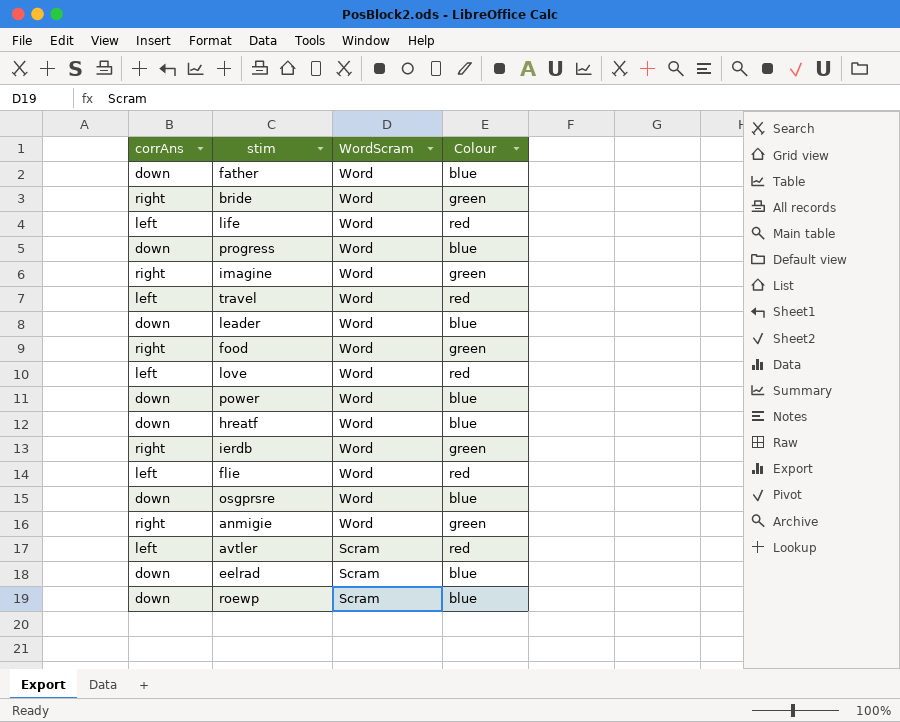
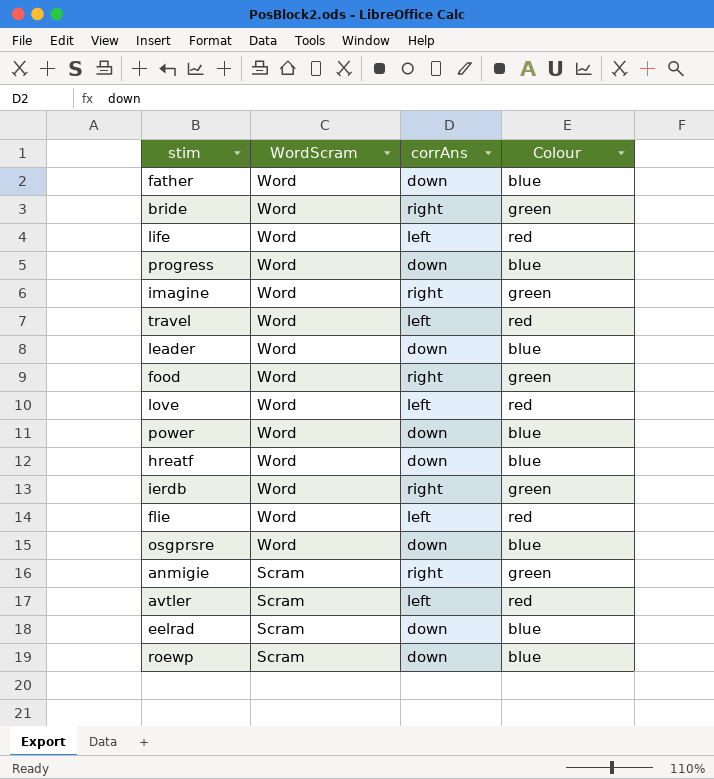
column corrAns | position: 1 -> 3
anmigie | WordScram: Word -> Scram

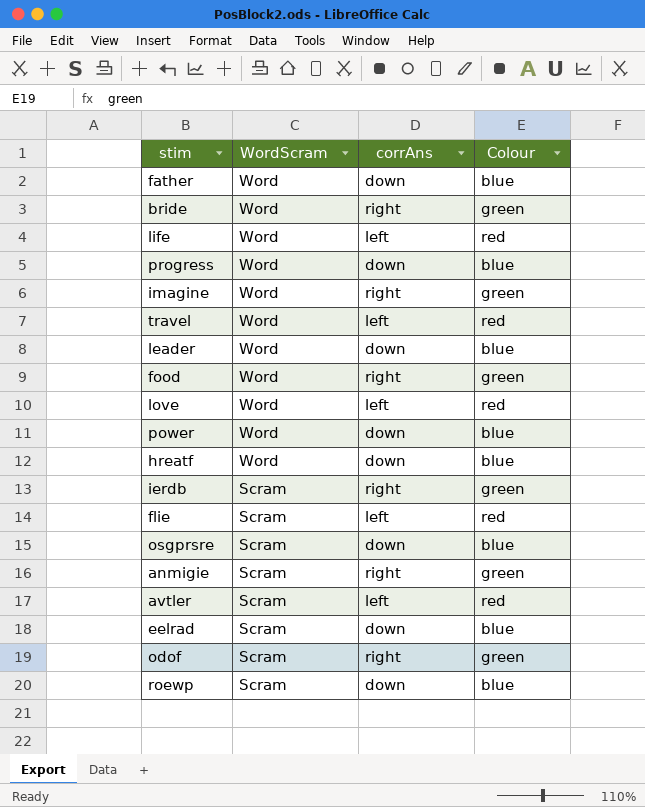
ierdb | WordScram: Word -> Scram
flie | WordScram: Word -> Scram
osgprsre | WordScram: Word -> Scram
row odof: none -> Scram | right | green

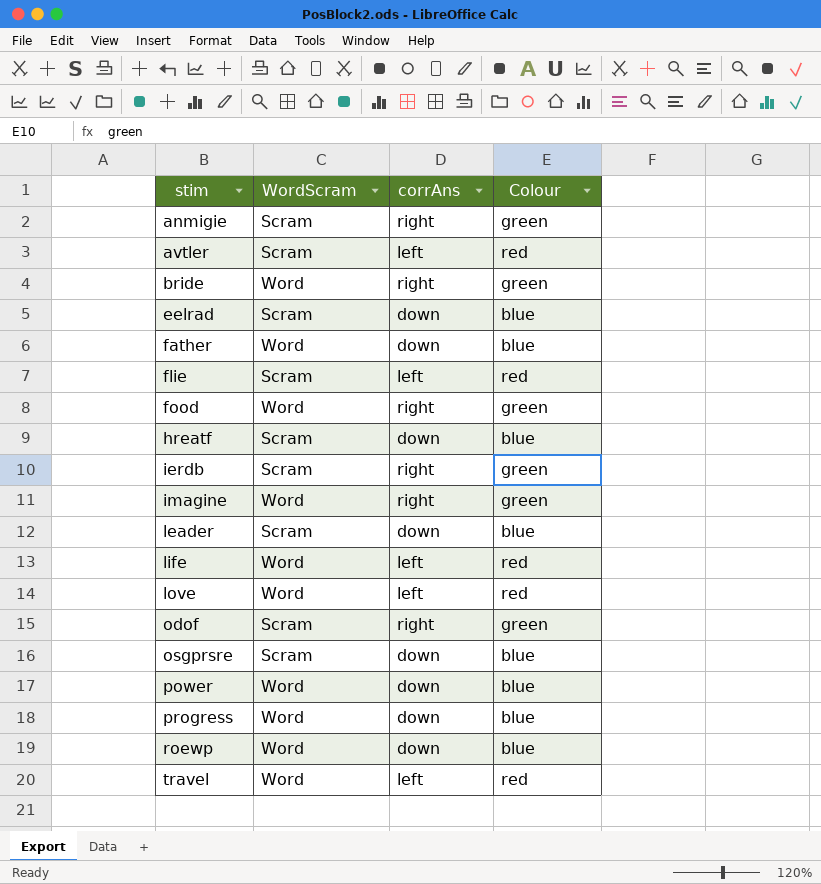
row order: WordScram descending -> stim ascending
hreatf | WordScram: Word -> Scram
leader | WordScram: Word -> Scram
roewp | WordScram: Scram -> Word

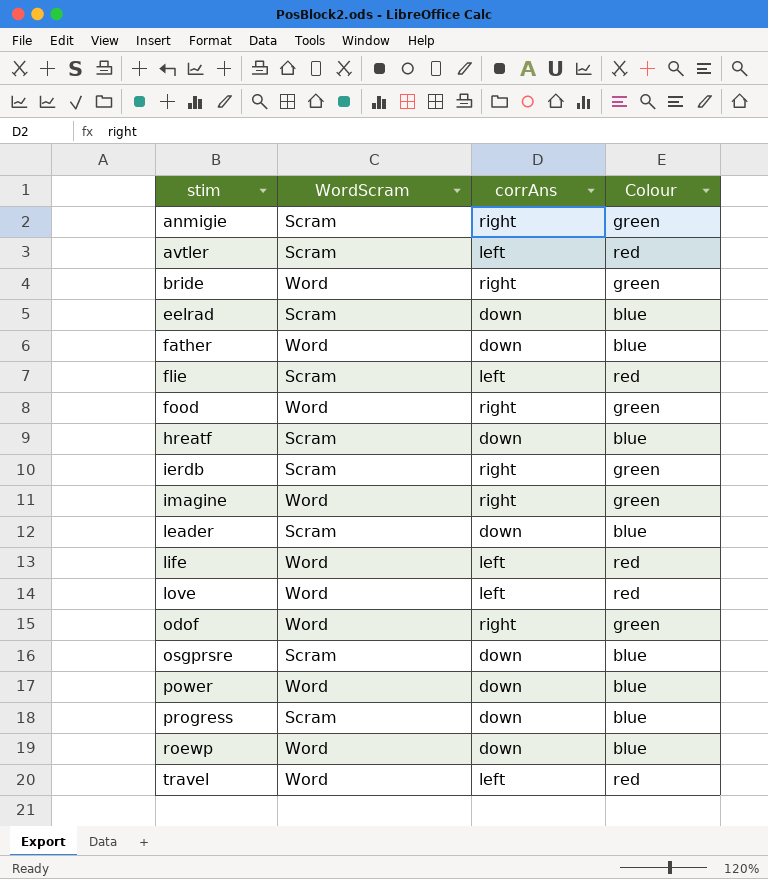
odof | WordScram: Scram -> Word
progress | WordScram: Word -> Scram

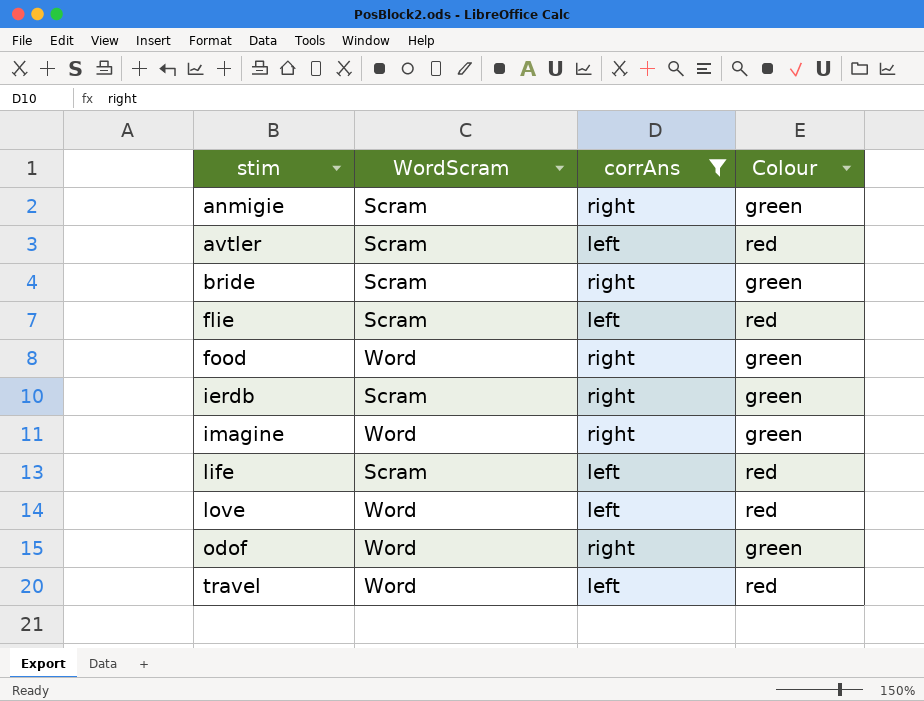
filter: none -> corrAns != down
bride | WordScram: Word -> Scram
life | WordScram: Word -> Scram

